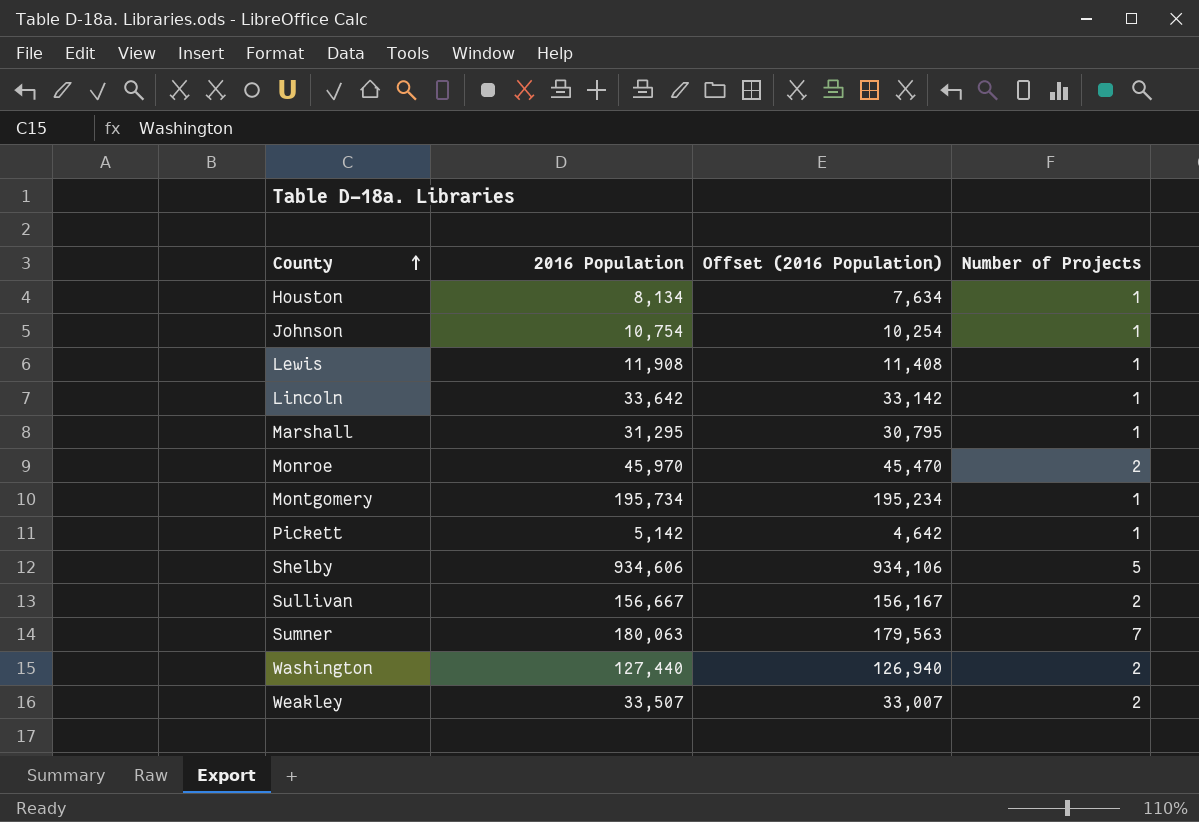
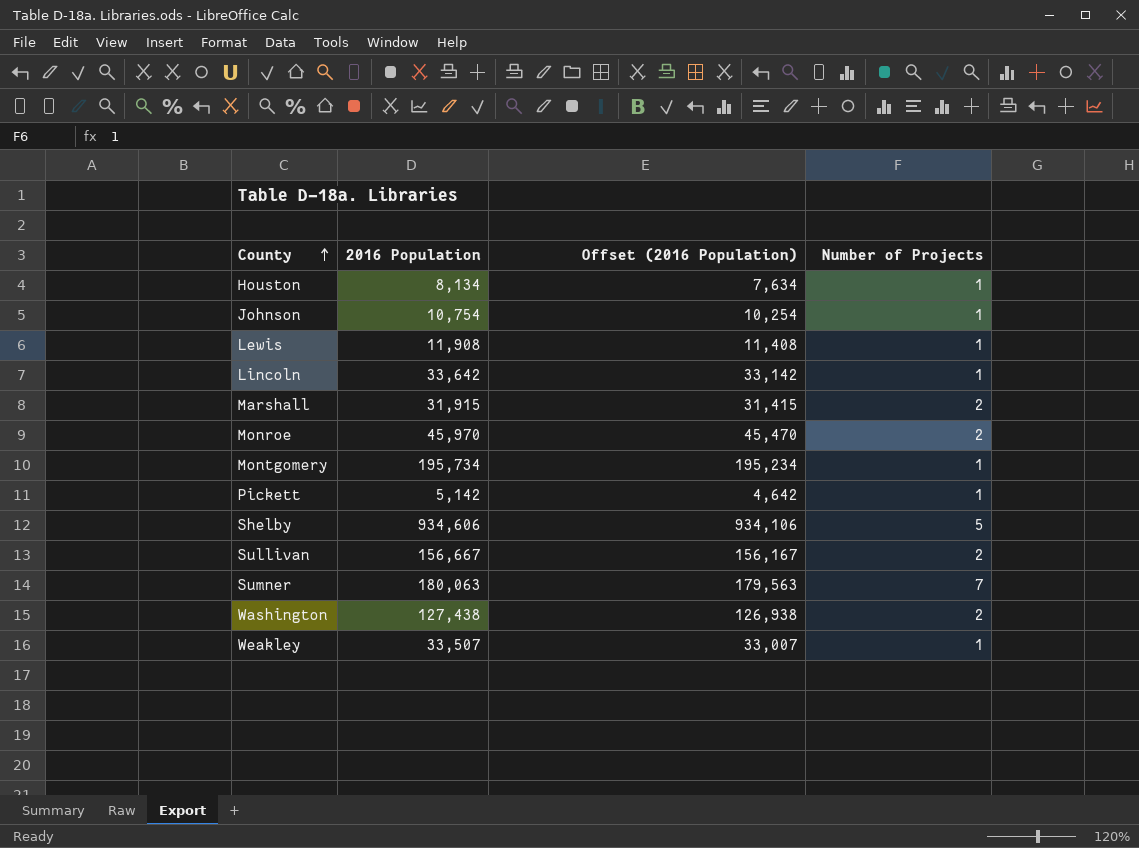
Marshall | 2016 Population: 31,295 -> 31,915
Marshall | Offset (2016 Population): 30,795 -> 31,415
Marshall | Number of Projects: 1 -> 2
Washington | 2016 Population: 127,440 -> 127,438
Washington | Offset (2016 Population): 126,940 -> 126,938
Weakley | Number of Projects: 2 -> 1

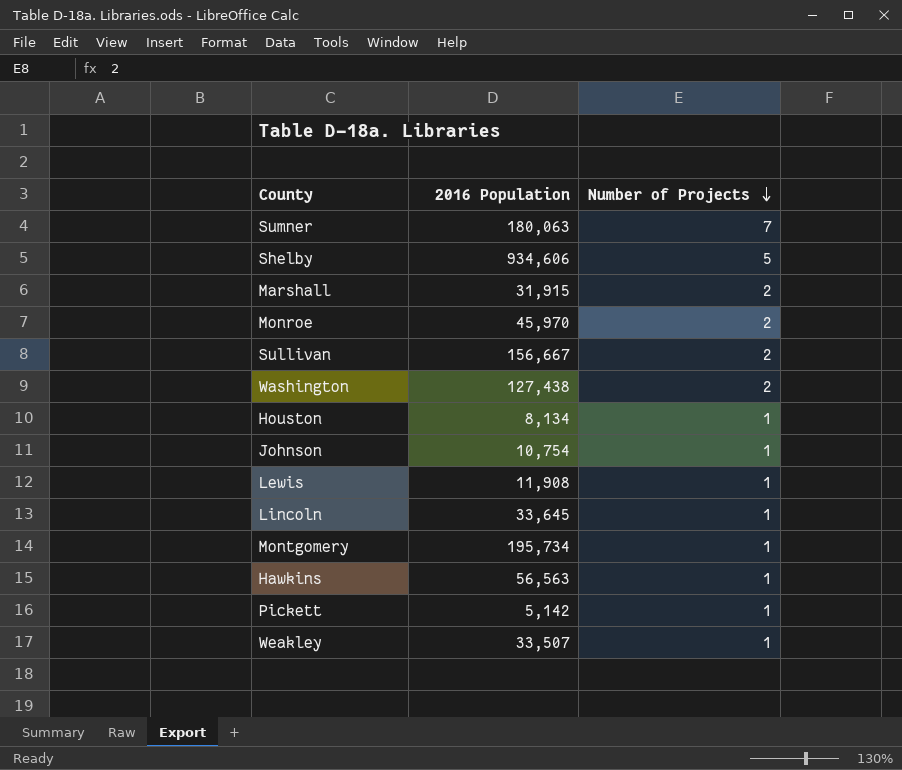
row order: County ascending -> Number of Projects descending
column Offset (2016 Population) | formula: [2016 Population] - 500 -> none
Lincoln | 2016 Population: 33,642 -> 33,645
row Hawkins: none -> 56,563 | 1

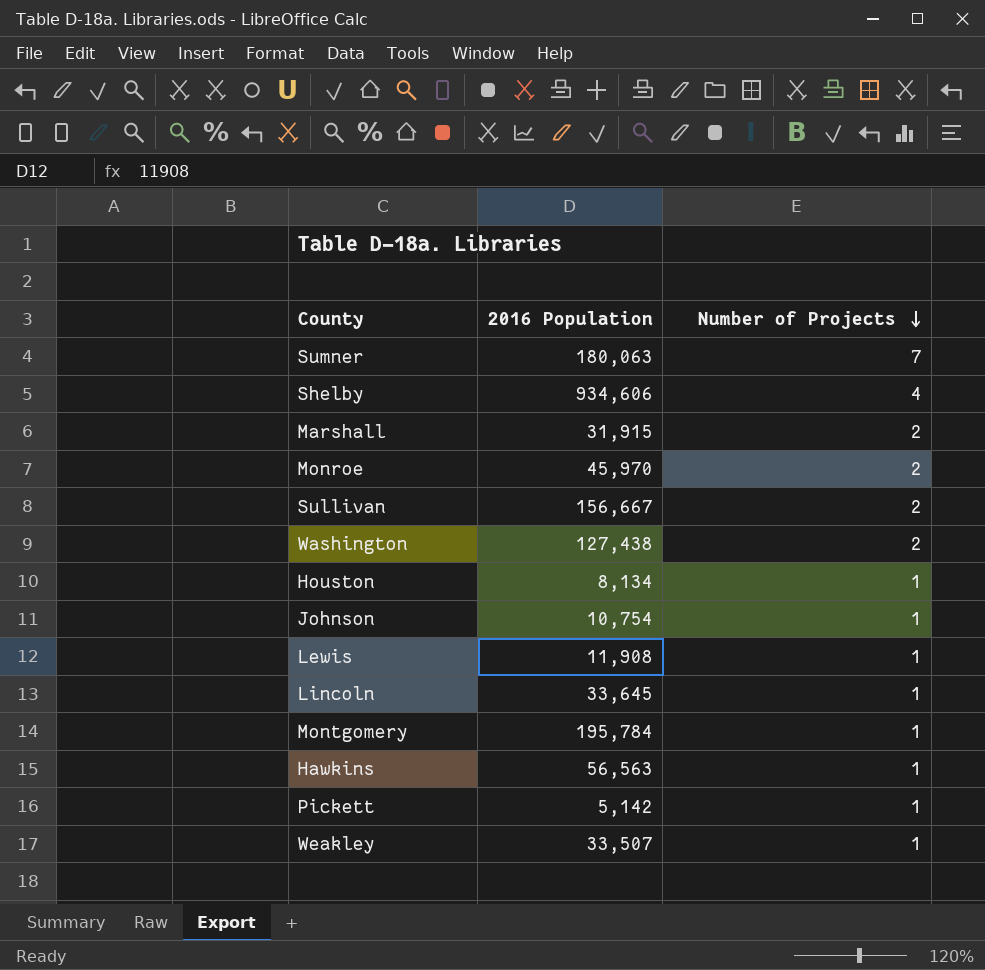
Shelby | Number of Projects: 5 -> 4
Montgomery | 2016 Population: 195,734 -> 195,784

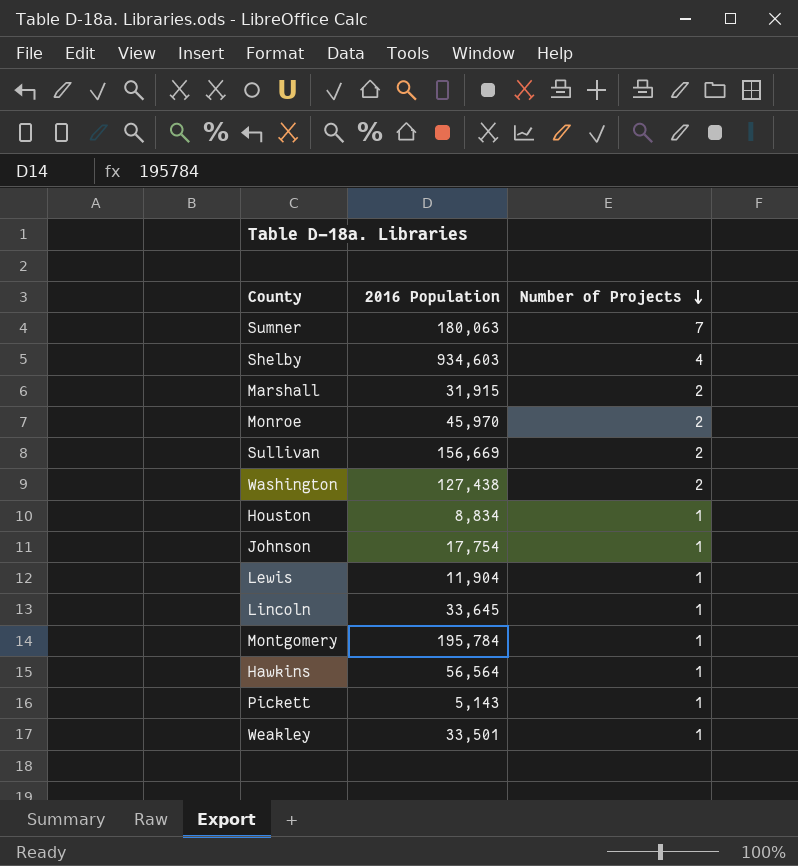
Shelby | 2016 Population: 934,606 -> 934,603
Sullivan | 2016 Population: 156,667 -> 156,669
Houston | 2016 Population: 8,134 -> 8,834
Johnson | 2016 Population: 10,754 -> 17,754
Lewis | 2016 Population: 11,908 -> 11,904
Hawkins | 2016 Population: 56,563 -> 56,564
Pickett | 2016 Population: 5,142 -> 5,143
Weakley | 2016 Population: 33,507 -> 33,501

